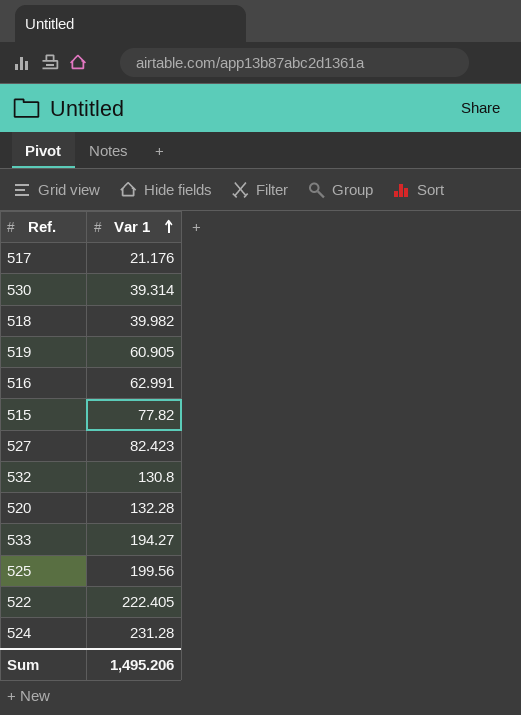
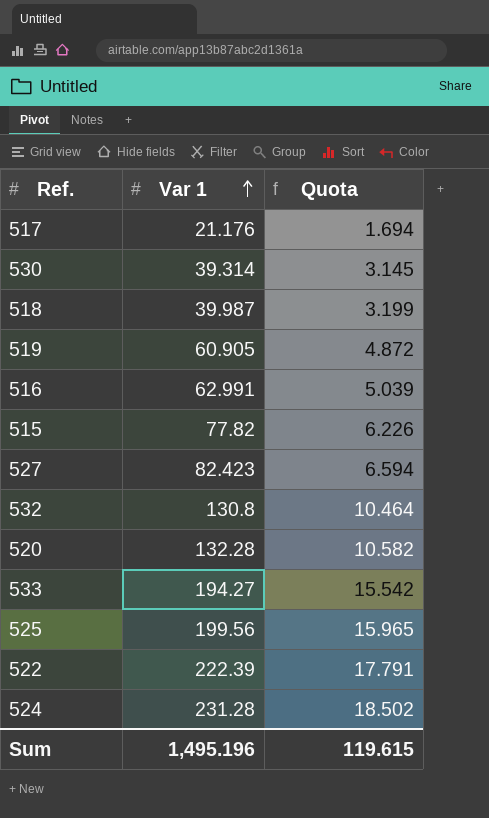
column Quota | formula: none -> [Var 1] * 0.08
518 | Var 1: 39.982 -> 39.987
522 | Var 1: 222.405 -> 222.39
Sum | Var 1: 1,495.206 -> 1,495.196

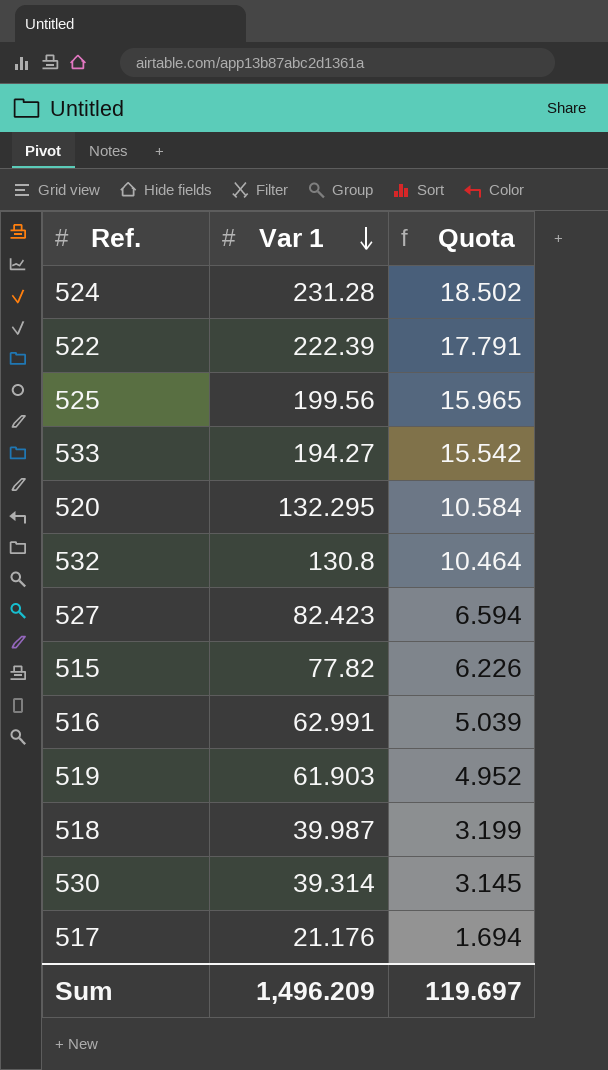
row order: Var 1 ascending -> Var 1 descending
520 | Var 1: 132.28 -> 132.295
520 | Quota: 10.582 -> 10.584
519 | Var 1: 60.905 -> 61.903
519 | Quota: 4.872 -> 4.952
Sum | Var 1: 1,495.196 -> 1,496.209
Sum | Quota: 119.615 -> 119.697

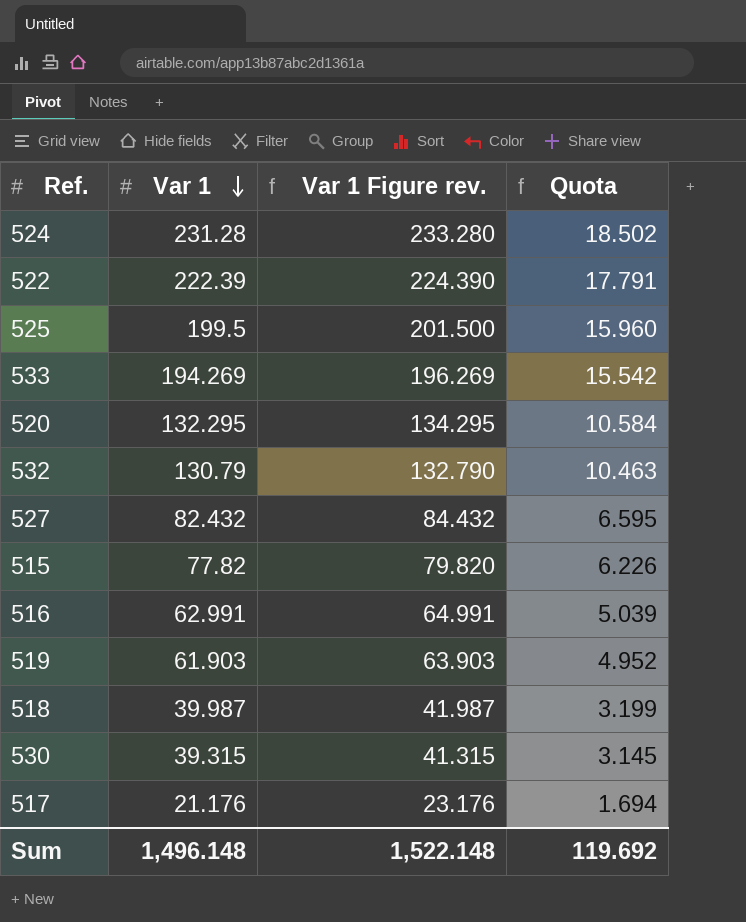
column Var 1 Figure rev. | formula: none -> [Var 1] + 2
525 | Var 1: 199.56 -> 199.5
525 | Quota: 15.965 -> 15.960
533 | Var 1: 194.27 -> 194.269
532 | Var 1: 130.8 -> 130.79
532 | Quota: 10.464 -> 10.463
527 | Var 1: 82.423 -> 82.432
527 | Quota: 6.594 -> 6.595
530 | Var 1: 39.314 -> 39.315
Sum | Var 1: 1,496.209 -> 1,496.148
Sum | Quota: 119.697 -> 119.692

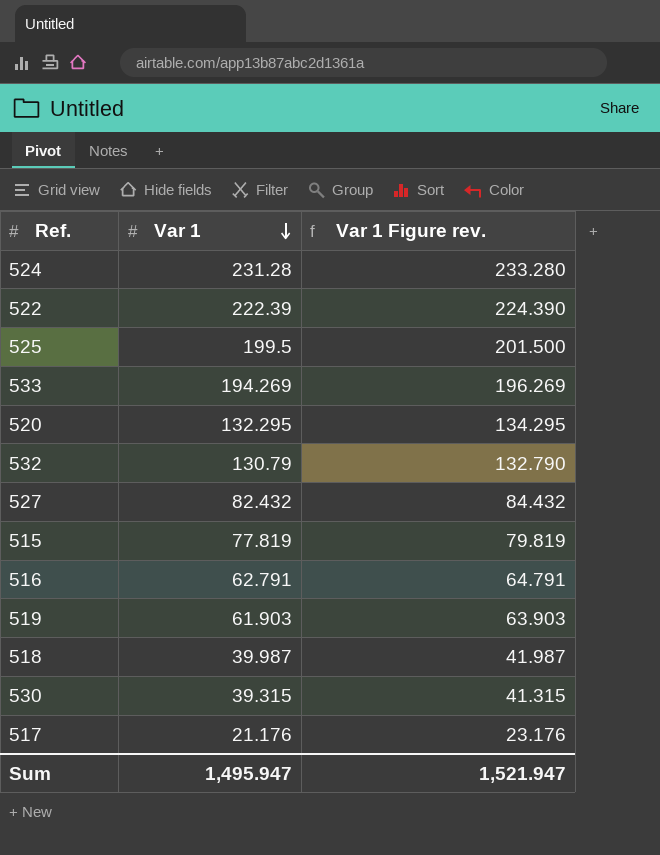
column Quota | formula: [Var 1] * 0.08 -> none
515 | Var 1: 77.82 -> 77.819
515 | Var 1 Figure rev.: 79.820 -> 79.819
516 | Var 1: 62.991 -> 62.791
516 | Var 1 Figure rev.: 64.991 -> 64.791
Sum | Var 1: 1,496.148 -> 1,495.947
Sum | Var 1 Figure rev.: 1,522.148 -> 1,521.947

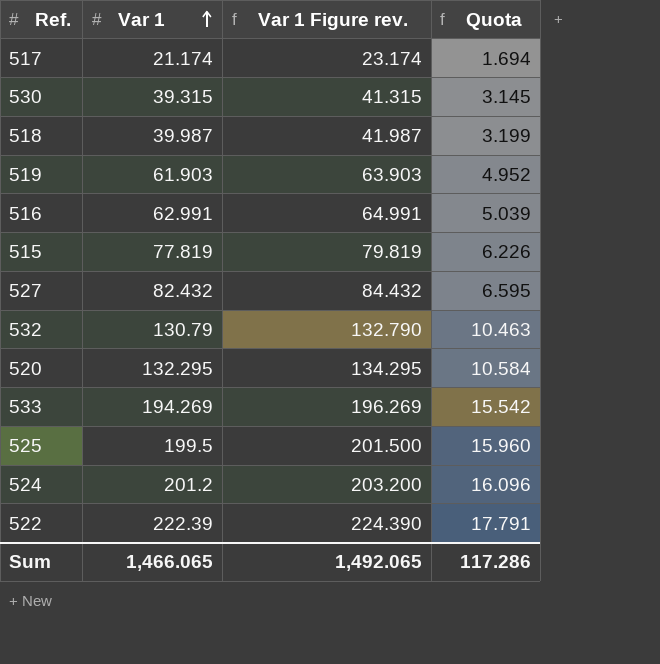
row order: Var 1 descending -> Var 1 ascending
column Quota | formula: none -> [Var 1] * 0.08
517 | Var 1: 21.176 -> 21.174
517 | Var 1 Figure rev.: 23.176 -> 23.174
516 | Var 1: 62.791 -> 62.991
516 | Var 1 Figure rev.: 64.791 -> 64.991
524 | Var 1: 231.28 -> 201.2
524 | Var 1 Figure rev.: 233.280 -> 203.200
Sum | Var 1: 1,495.947 -> 1,466.065
Sum | Var 1 Figure rev.: 1,521.947 -> 1,492.065

